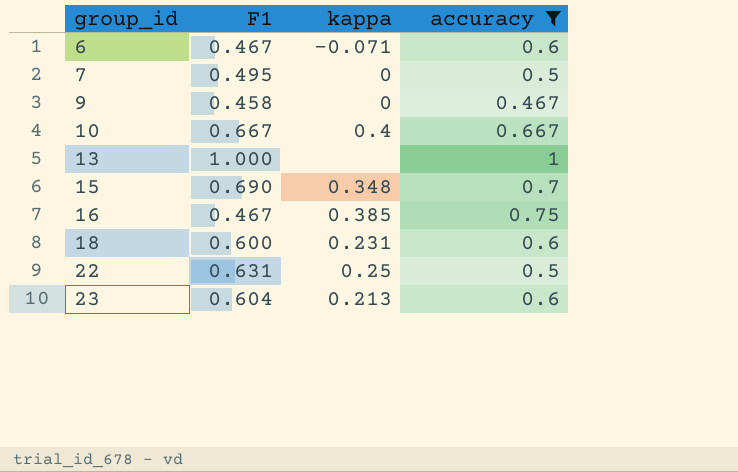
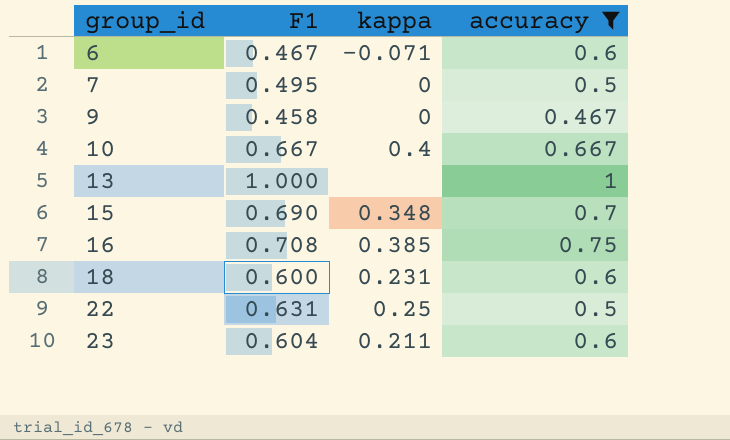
16 | F1: 0.467 -> 0.708
23 | kappa: 0.213 -> 0.211

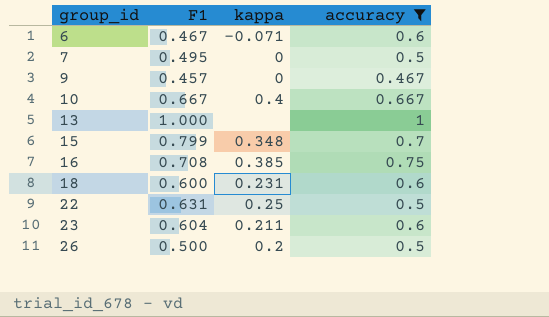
9 | F1: 0.458 -> 0.457
15 | F1: 0.690 -> 0.799
row 26: none -> 0.500 | 0.2 | 0.5

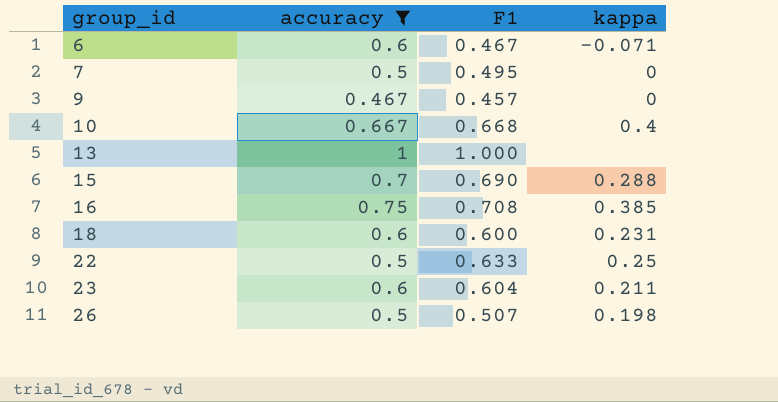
column accuracy | position: 4 -> 2
10 | F1: 0.667 -> 0.668
15 | F1: 0.799 -> 0.690
15 | kappa: 0.348 -> 0.288
22 | F1: 0.631 -> 0.633
26 | F1: 0.500 -> 0.507
26 | kappa: 0.2 -> 0.198

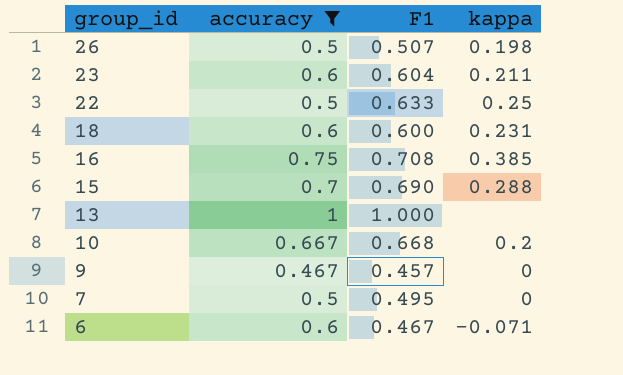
row order: group_id ascending -> group_id descending
10 | kappa: 0.4 -> 0.2

